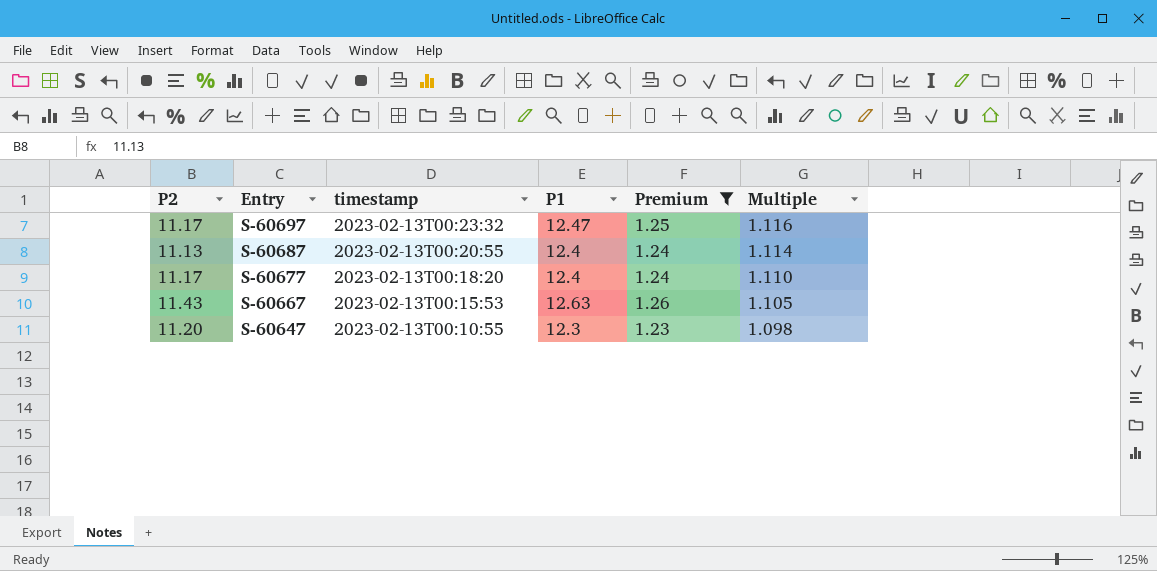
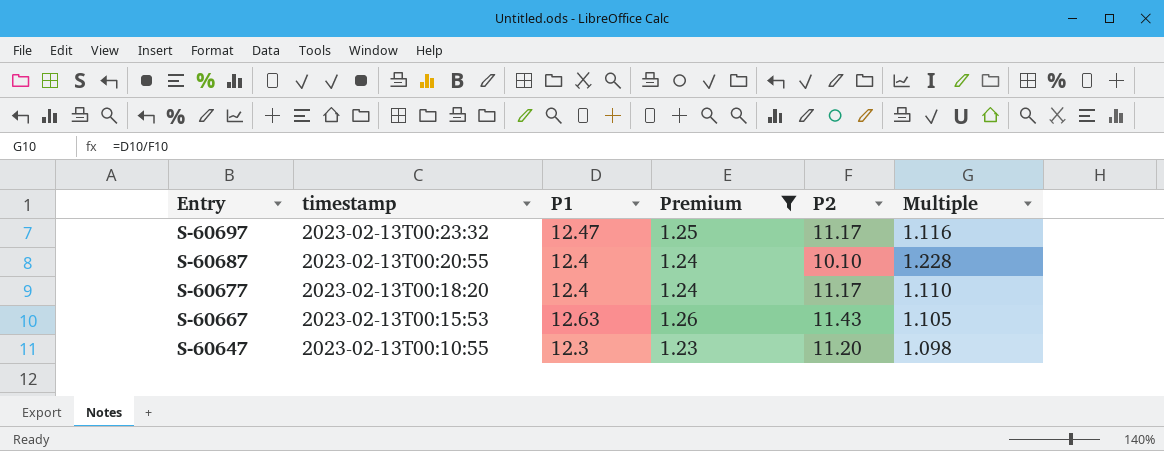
column P2 | position: 1 -> 5
S-60687 | P2: 11.13 -> 10.10
S-60687 | Multiple: 1.114 -> 1.228

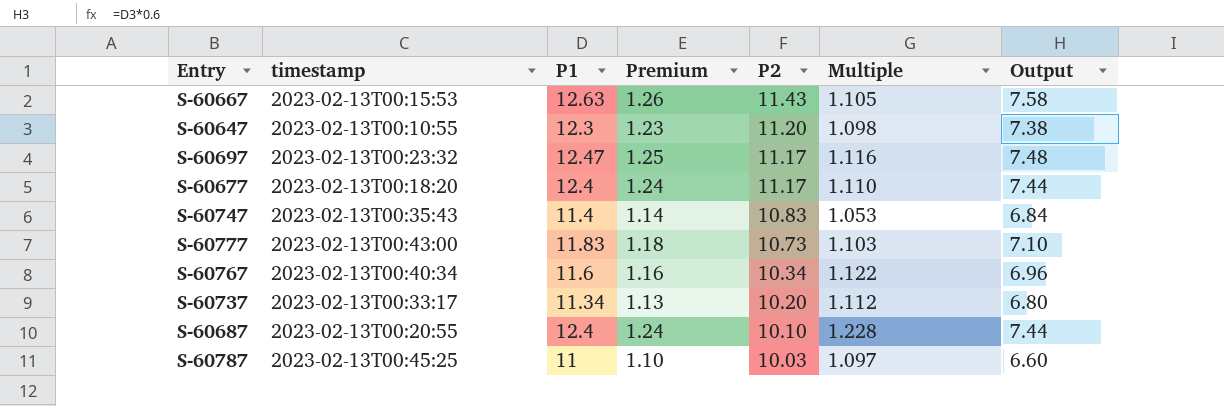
filter: Premium >= 1.23 -> none
row order: Entry descending -> P2 descending
column Output | formula: none -> [P1] * 0.6

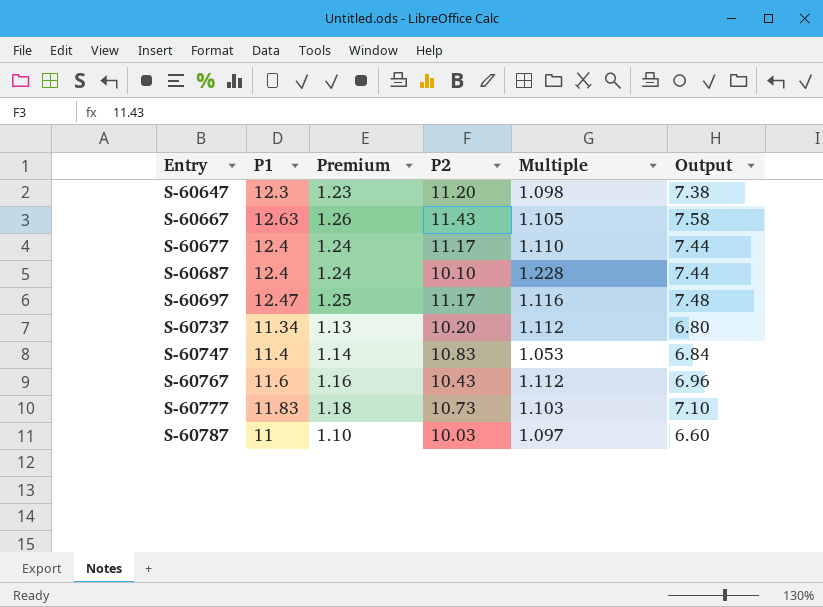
row order: P2 descending -> Entry ascending
column timestamp | position: 2 -> none
S-60767 | P2: 10.34 -> 10.43
S-60767 | Multiple: 1.122 -> 1.112

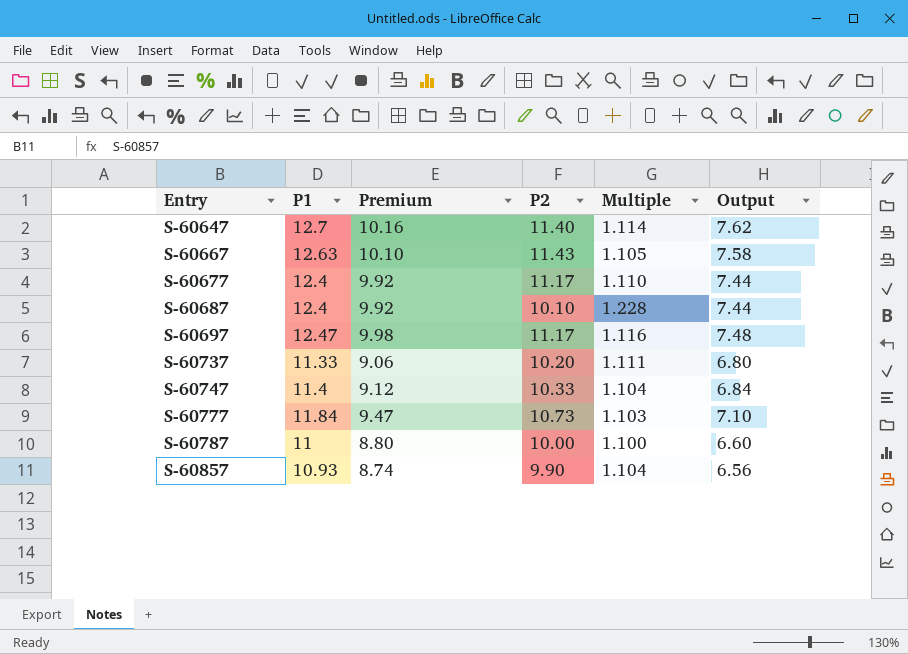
column Premium | formula: [P1] * 0.1 -> [P1] * 0.8
row S-60767: 11.6 | 1.16 | 10.43 | 1.112 | 6.96 -> none
S-60647 | P1: 12.3 -> 12.7
S-60647 | P2: 11.20 -> 11.40
S-60647 | Multiple: 1.098 -> 1.114
S-60647 | Output: 7.38 -> 7.62
S-60737 | P1: 11.34 -> 11.33
S-60737 | Multiple: 1.112 -> 1.111
S-60747 | P2: 10.83 -> 10.33
S-60747 | Multiple: 1.053 -> 1.104
S-60777 | P1: 11.83 -> 11.84
S-60787 | P2: 10.03 -> 10.00
S-60787 | Multiple: 1.097 -> 1.100
row S-60857: none -> 10.93 | 8.74 | 9.90 | 1.104 | 6.56

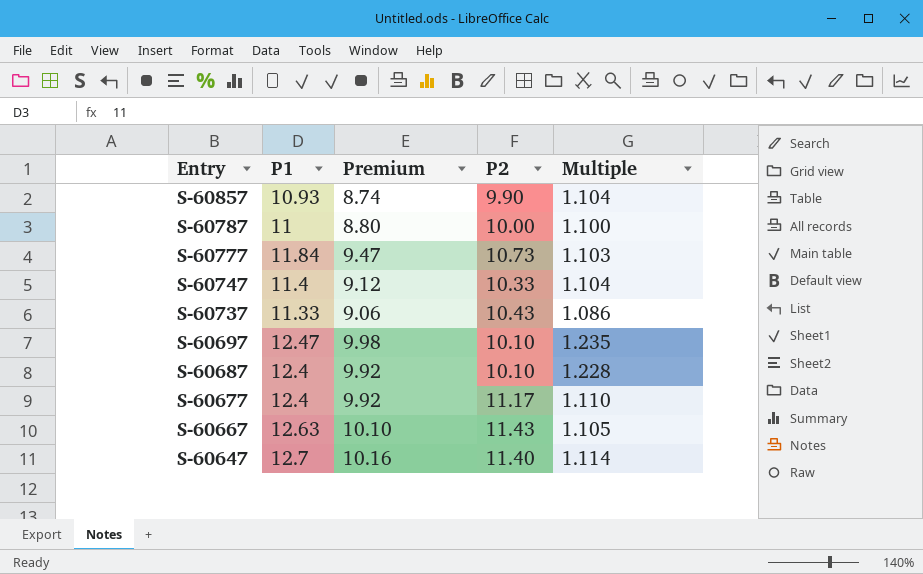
row order: Entry ascending -> Entry descending
column Output | formula: [P1] * 0.6 -> none
S-60737 | P2: 10.20 -> 10.43
S-60737 | Multiple: 1.111 -> 1.086
S-60697 | P2: 11.17 -> 10.10
S-60697 | Multiple: 1.116 -> 1.235

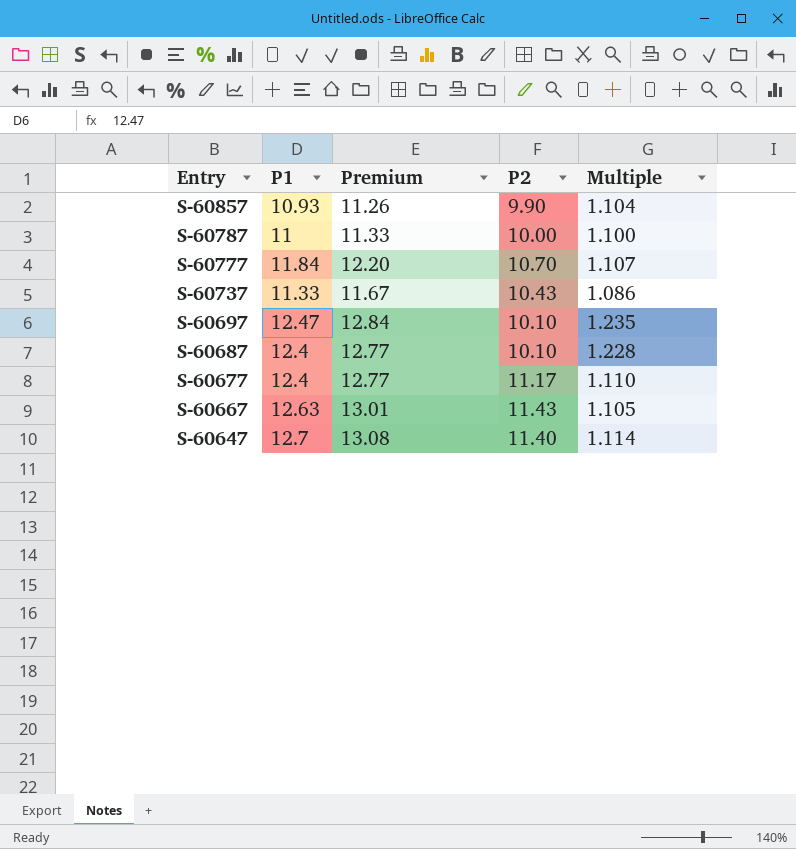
column Premium | formula: [P1] * 0.8 -> [P1] * 1.03
row S-60747: 11.4 | 9.12 | 10.33 | 1.104 -> none
S-60777 | P2: 10.73 -> 10.70
S-60777 | Multiple: 1.103 -> 1.107

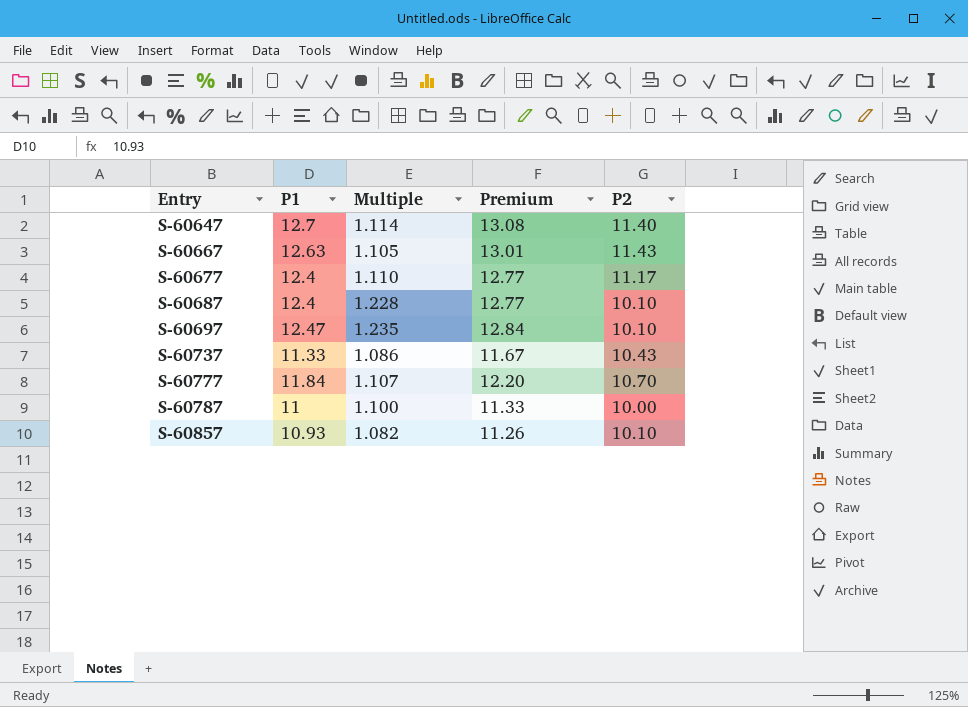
row order: Entry descending -> Entry ascending
column Multiple | position: 5 -> 3
S-60857 | Multiple: 1.104 -> 1.082
S-60857 | P2: 9.90 -> 10.10

